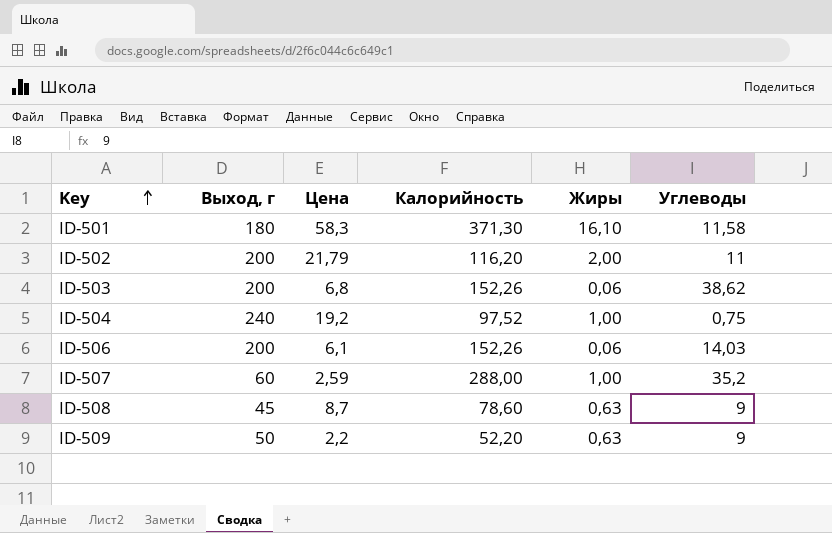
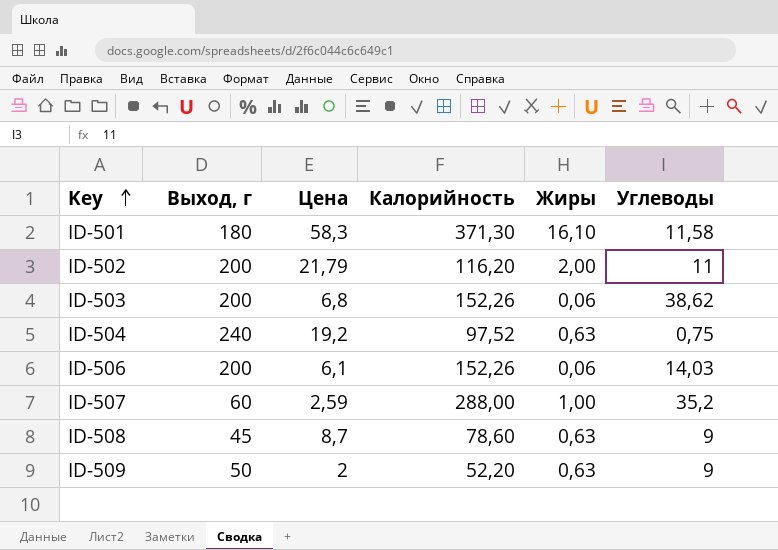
ID-504 | Жиры: 1,00 -> 0,63
ID-509 | Цена: 2,2 -> 2

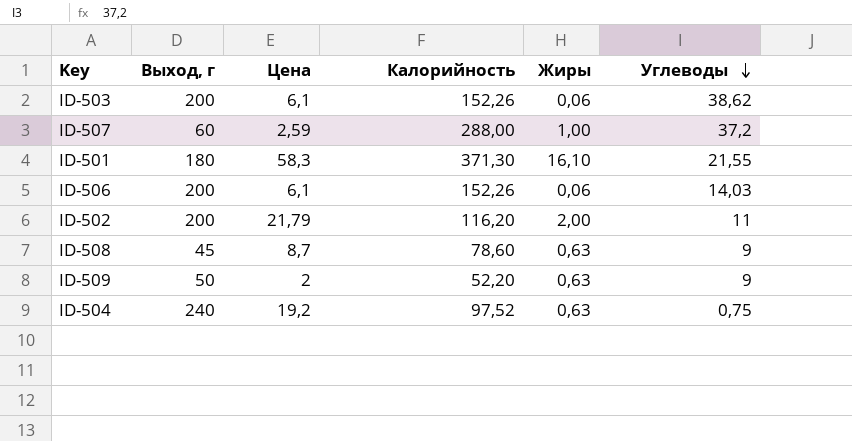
row order: Key ascending -> Углеводы descending
ID-503 | Цена: 6,8 -> 6,1
ID-507 | Углеводы: 35,2 -> 37,2
ID-501 | Углеводы: 11,58 -> 21,55

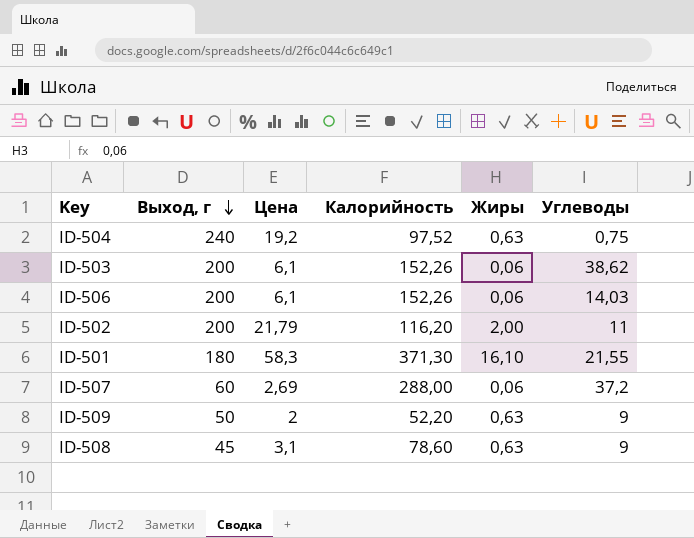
row order: Углеводы descending -> Выход, г descending
ID-507 | Цена: 2,59 -> 2,69
ID-507 | Жиры: 1,00 -> 0,06
ID-508 | Цена: 8,7 -> 3,1

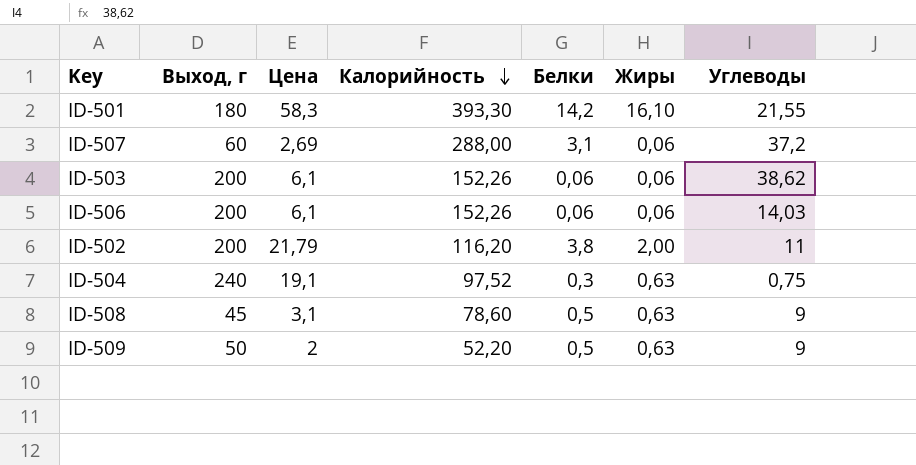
row order: Выход, г descending -> Калорийность descending
column Белки | position: none -> 5
ID-501 | Калорийность: 371,30 -> 393,30
ID-504 | Цена: 19,2 -> 19,1

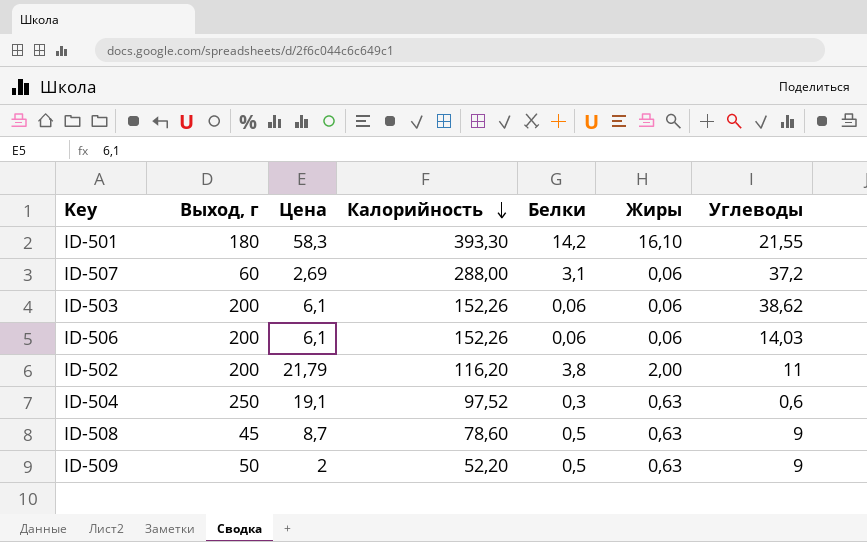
ID-504 | Выход, г: 240 -> 250
ID-504 | Углеводы: 0,75 -> 0,6
ID-508 | Цена: 3,1 -> 8,7

